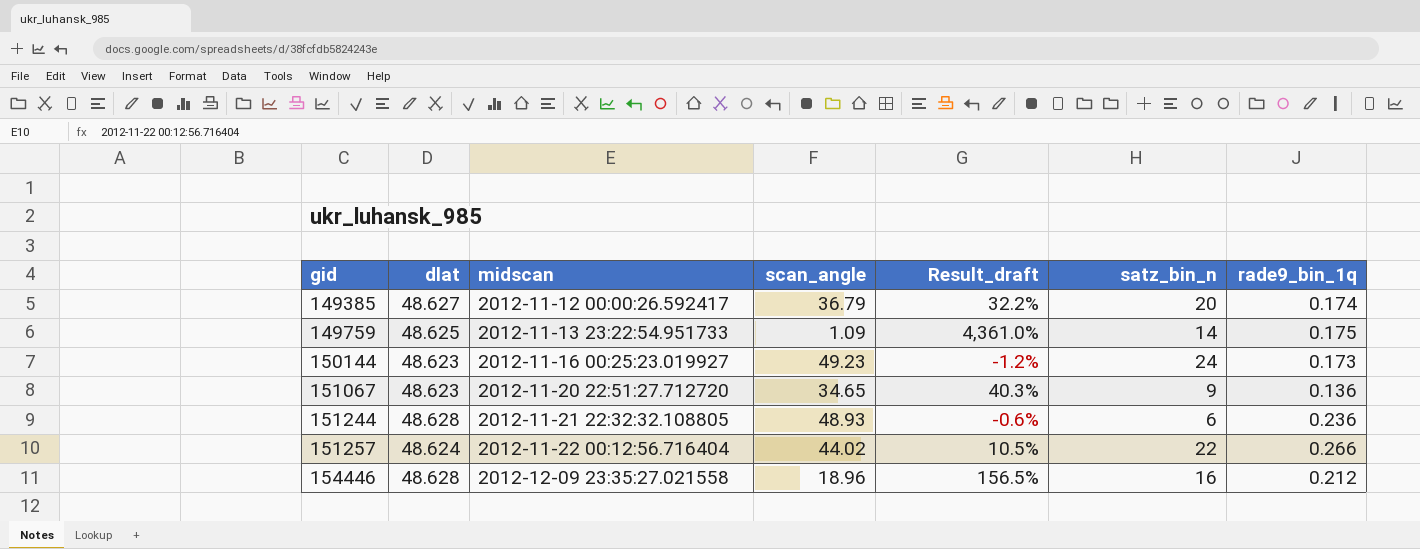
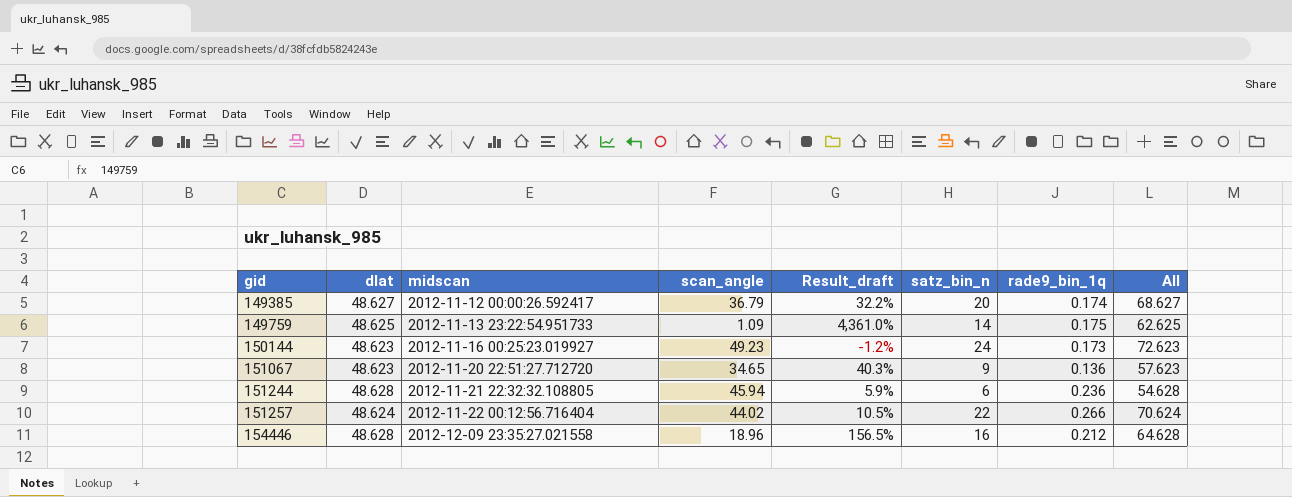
column All | formula: none -> [dlat] + [satz_bin_n]
151244 | scan_angle: 48.93 -> 45.94
151244 | Result_draft: -0.6% -> 5.9%

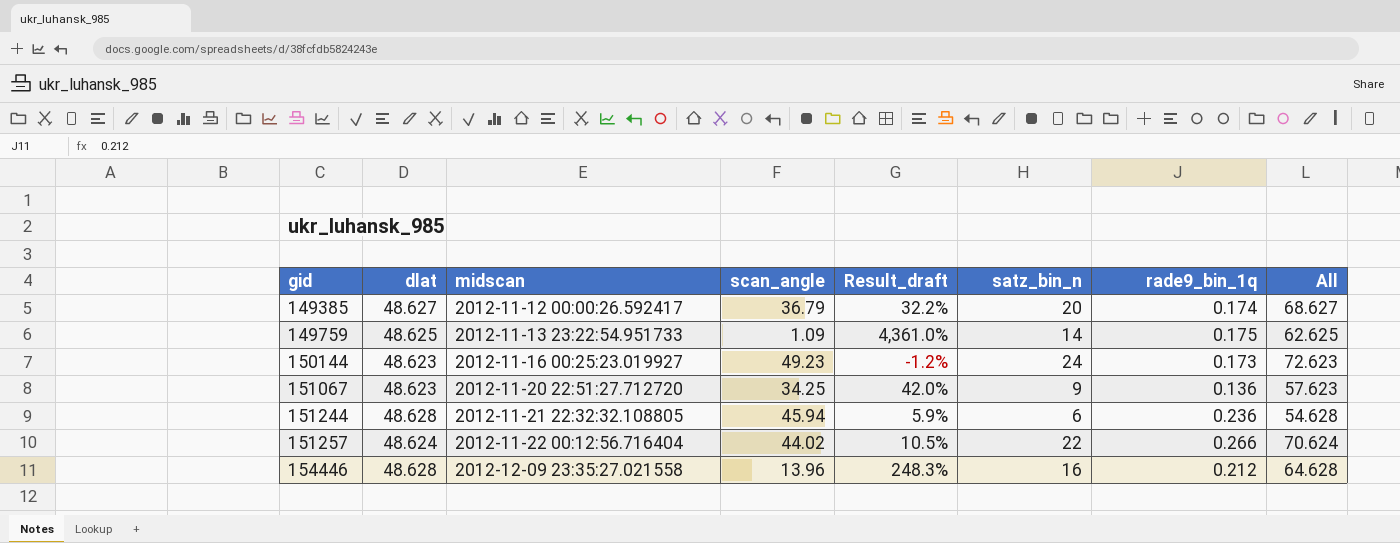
151067 | scan_angle: 34.65 -> 34.25
151067 | Result_draft: 40.3% -> 42.0%
154446 | scan_angle: 18.96 -> 13.96
154446 | Result_draft: 156.5% -> 248.3%

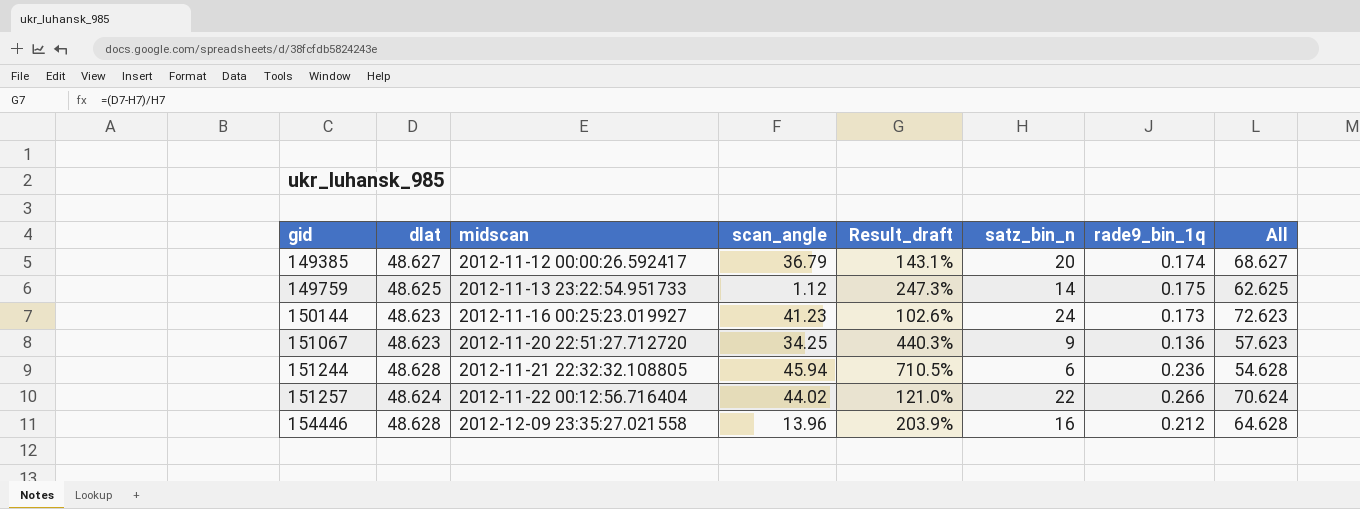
column Result_draft | formula: ([dlat] - [scan_angle]) / [scan_angle] -> ([dlat] - [satz_bin_n]) / [satz_bin_n]
149759 | scan_angle: 1.09 -> 1.12
150144 | scan_angle: 49.23 -> 41.23

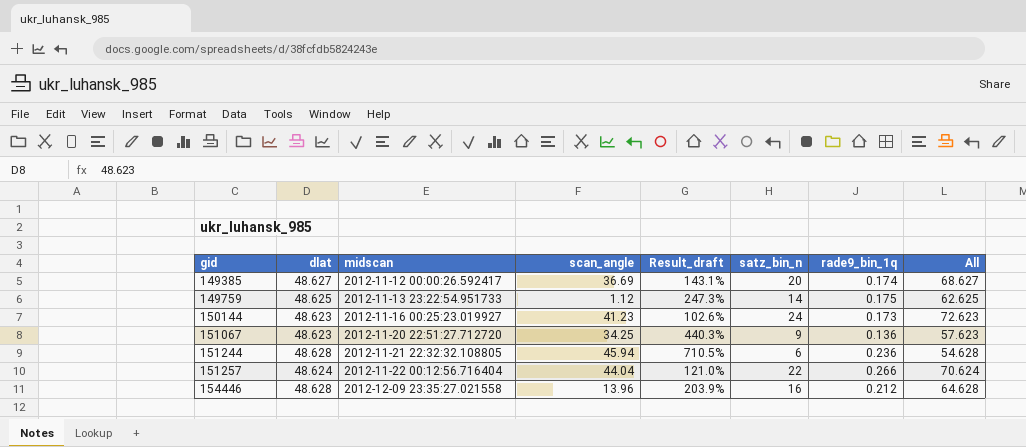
149385 | scan_angle: 36.79 -> 36.69
151257 | scan_angle: 44.02 -> 44.04

